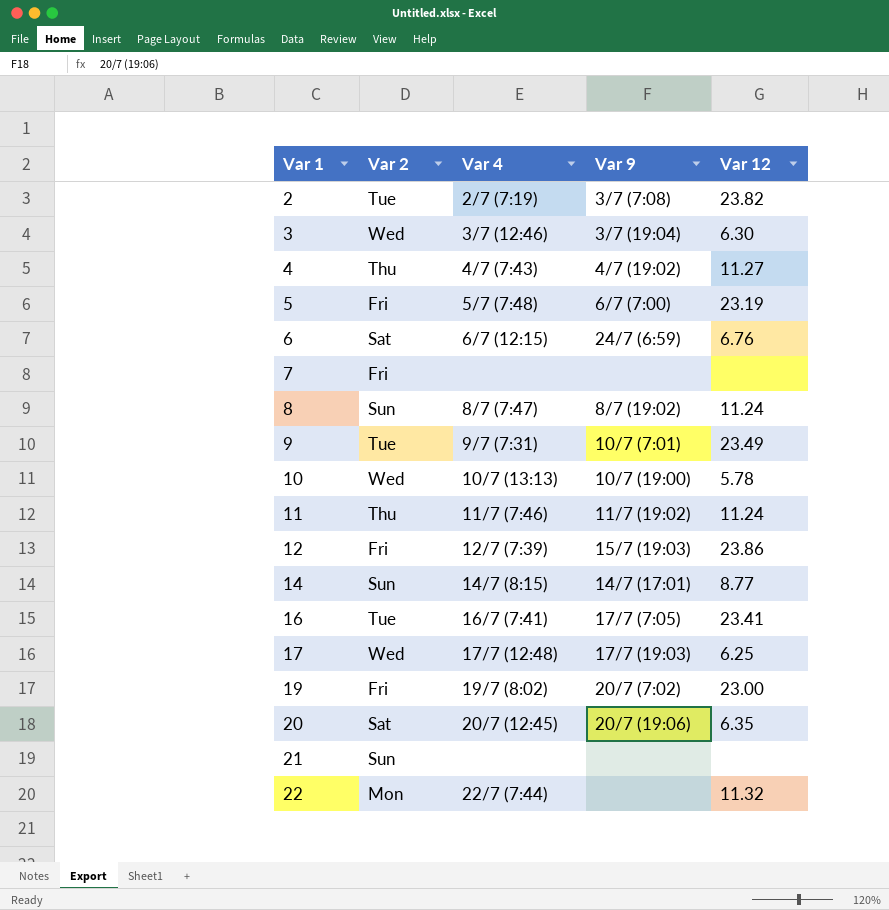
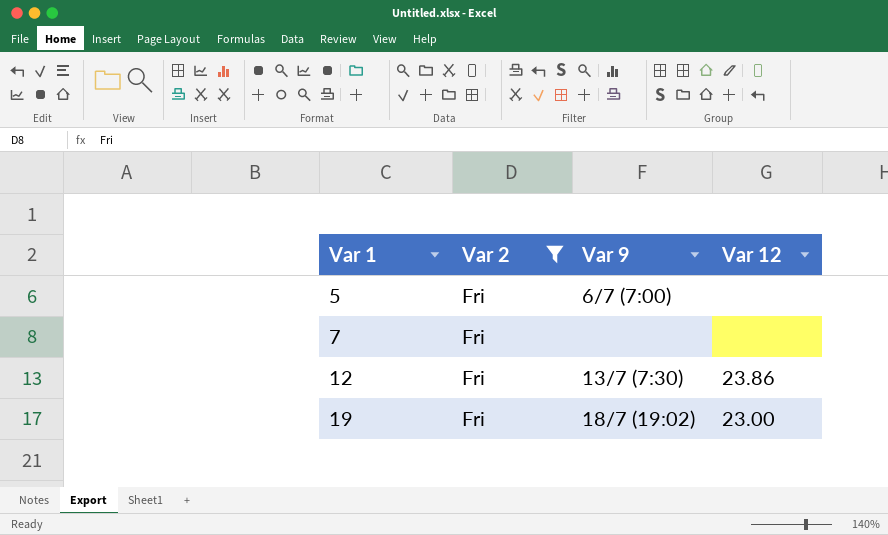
filter: none -> Var 2 = Fri
column Var 4 | position: 3 -> none
5 | Var 12: 23.19 -> none
12 | Var 9: 15/7 (19:03) -> 13/7 (7:30)
19 | Var 9: 20/7 (7:02) -> 18/7 (19:02)

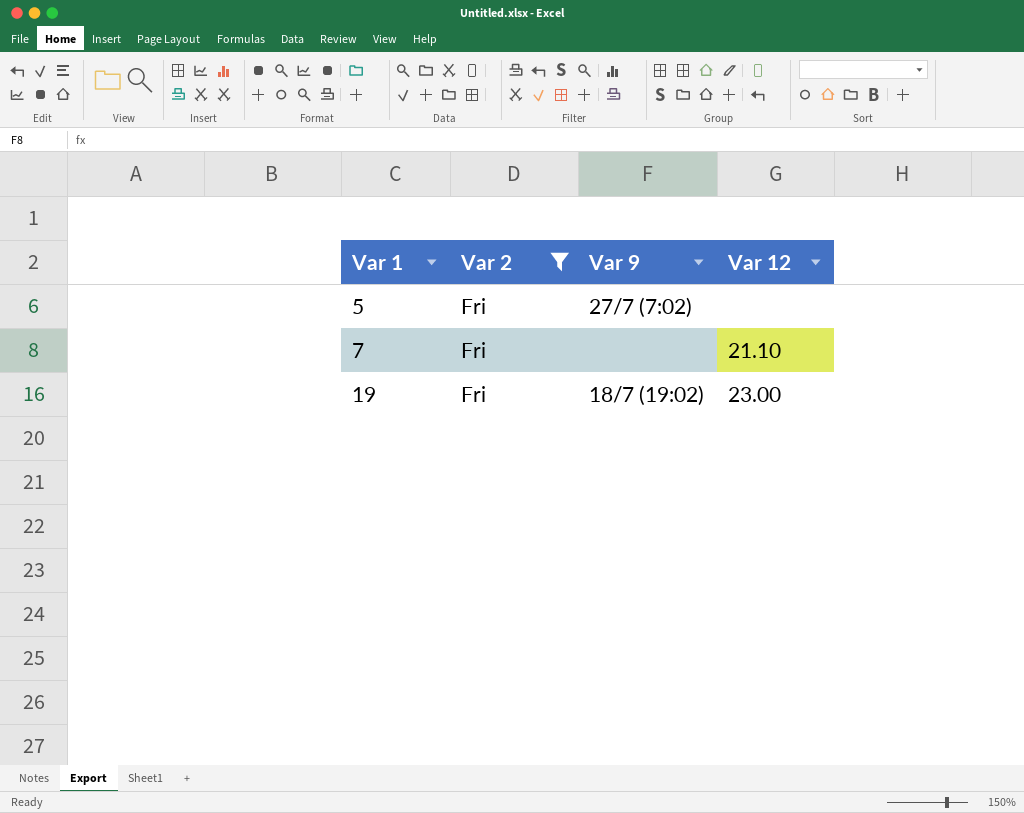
row 12: Fri | 13/7 (7:30) | 23.86 -> none
5 | Var 9: 6/7 (7:00) -> 27/7 (7:02)
7 | Var 12: none -> 21.10

